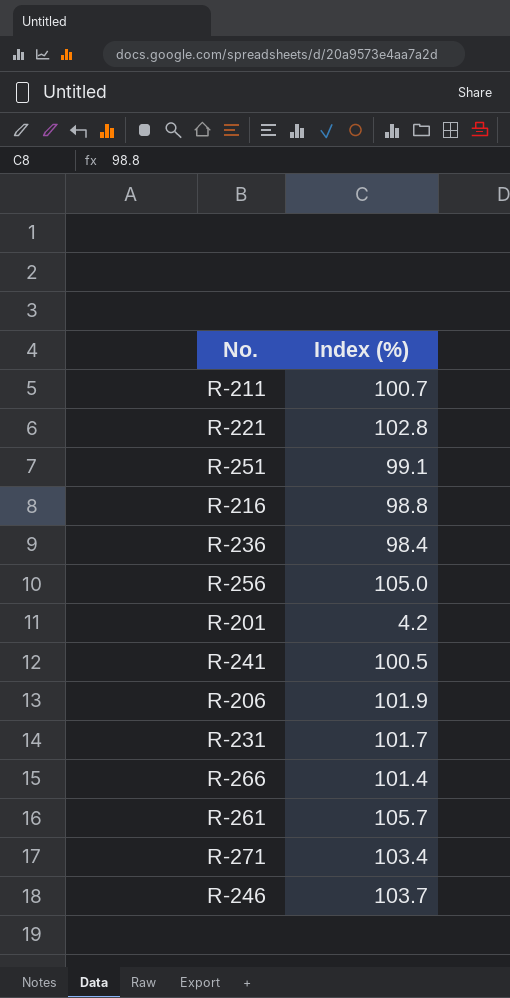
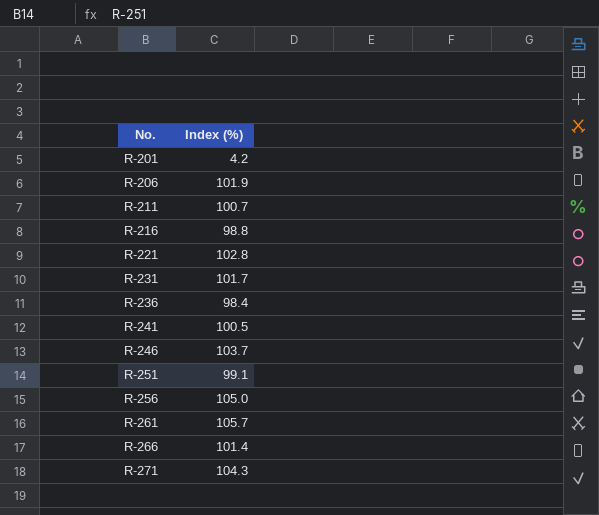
row order: none -> No. ascending
R-271 | Index (%): 103.4 -> 104.3

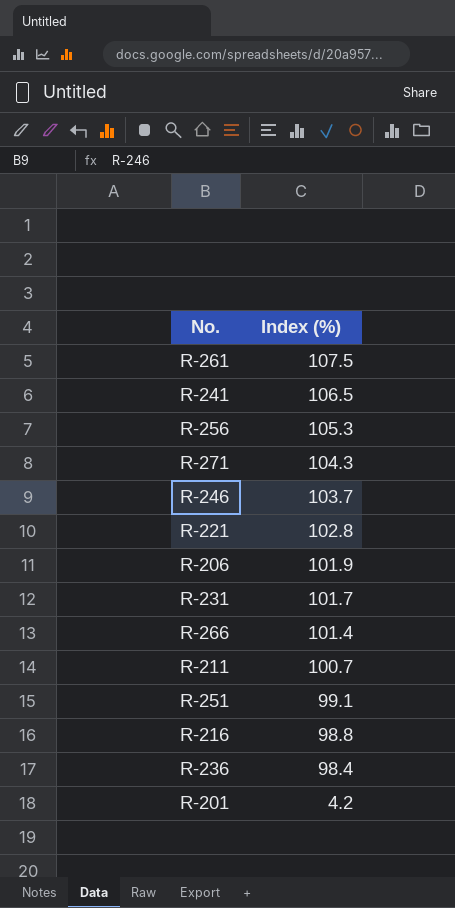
row order: No. ascending -> Index (%) descending
R-261 | Index (%): 105.7 -> 107.5
R-241 | Index (%): 100.5 -> 106.5
R-256 | Index (%): 105.0 -> 105.3

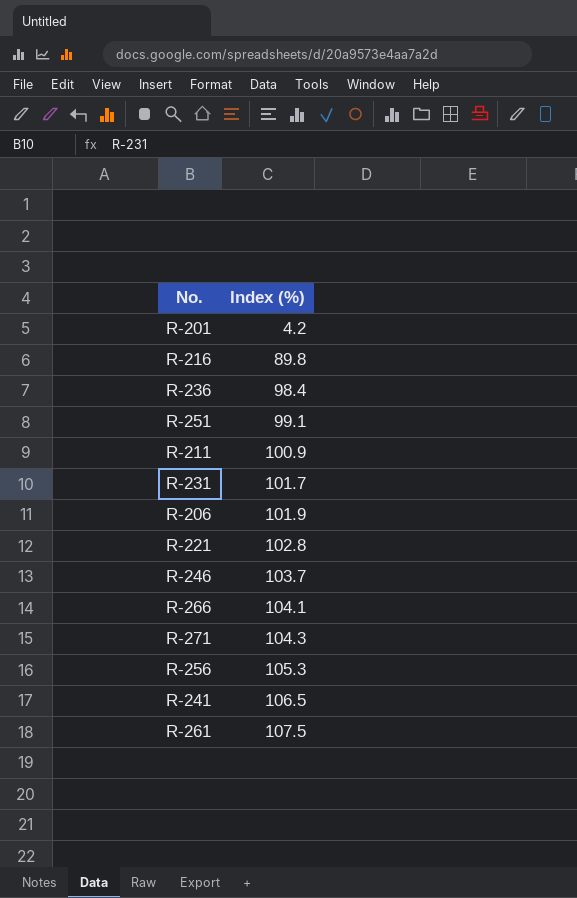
row order: Index (%) descending -> Index (%) ascending
R-216 | Index (%): 98.8 -> 89.8
R-211 | Index (%): 100.7 -> 100.9
R-266 | Index (%): 101.4 -> 104.1

